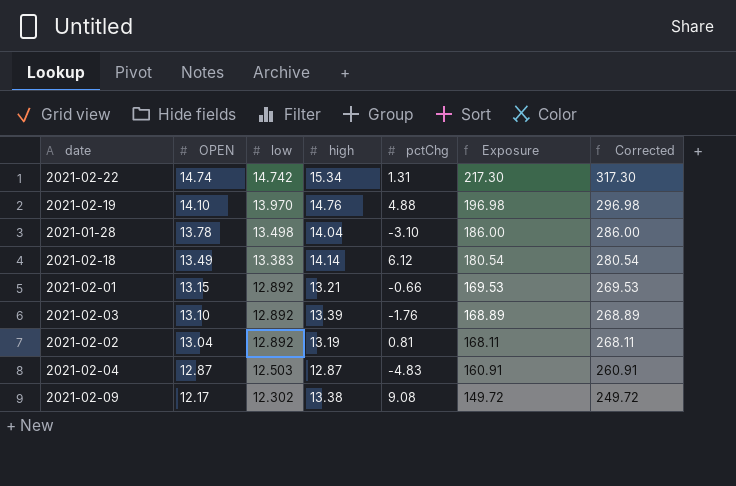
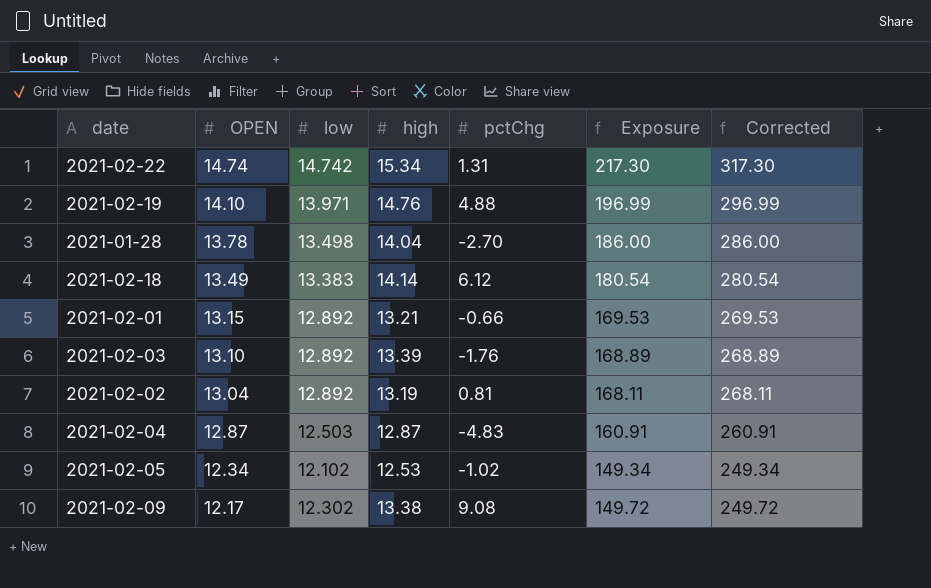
2021-02-19 | low: 13.970 -> 13.971
2021-02-19 | Exposure: 196.98 -> 196.99
2021-02-19 | Corrected: 296.98 -> 296.99
2021-01-28 | pctChg: -3.10 -> -2.70
row 2021-02-05: none -> 12.34 | 12.102 | 12.53 | -1.02 | 149.34 | 249.34

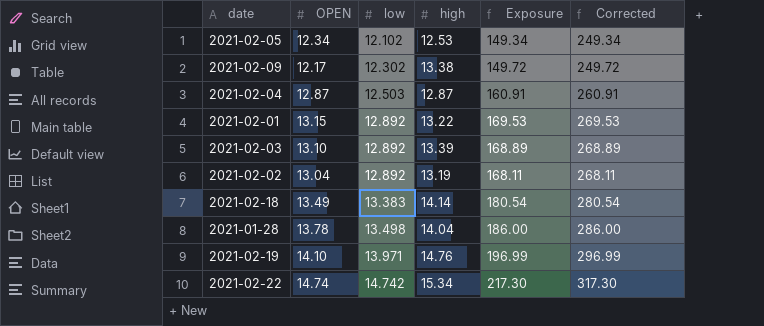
row order: OPEN descending -> low ascending
column pctChg | position: 5 -> none
2021-02-01 | high: 13.21 -> 13.22

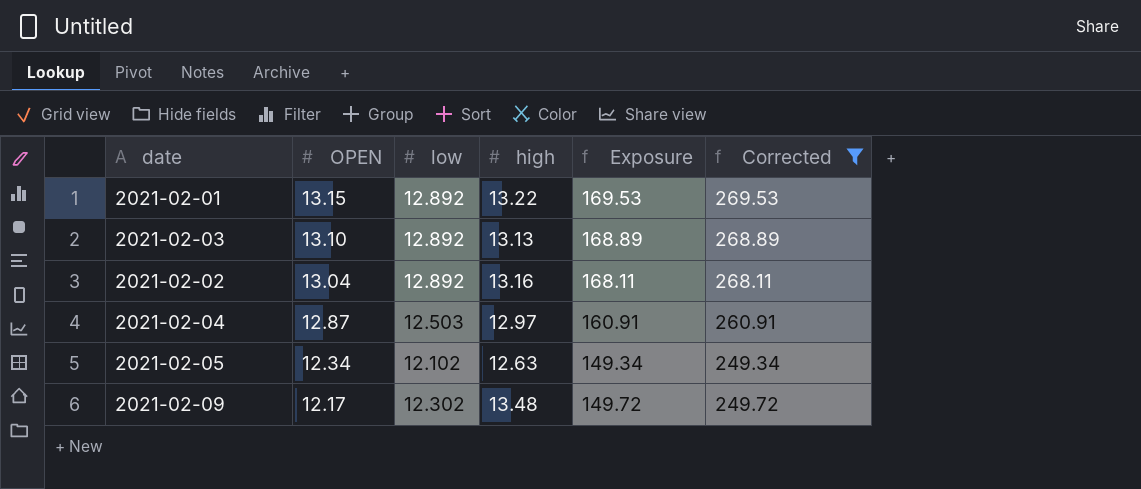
filter: none -> Corrected <= 269.53
row order: low ascending -> OPEN descending
2021-02-03 | high: 13.39 -> 13.13
2021-02-02 | high: 13.19 -> 13.16
2021-02-04 | high: 12.87 -> 12.97
2021-02-05 | high: 12.53 -> 12.63
2021-02-09 | high: 13.38 -> 13.48

